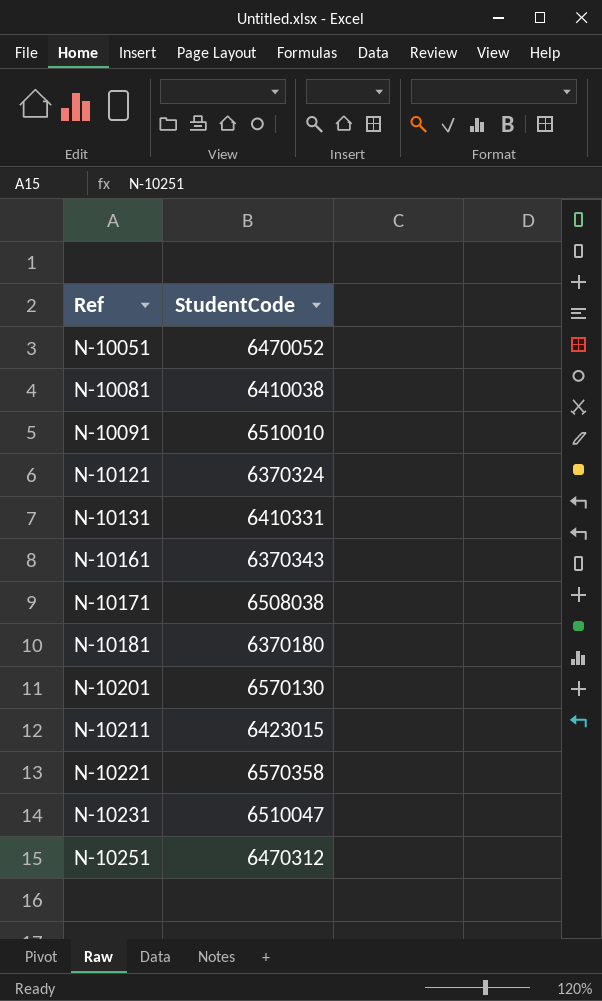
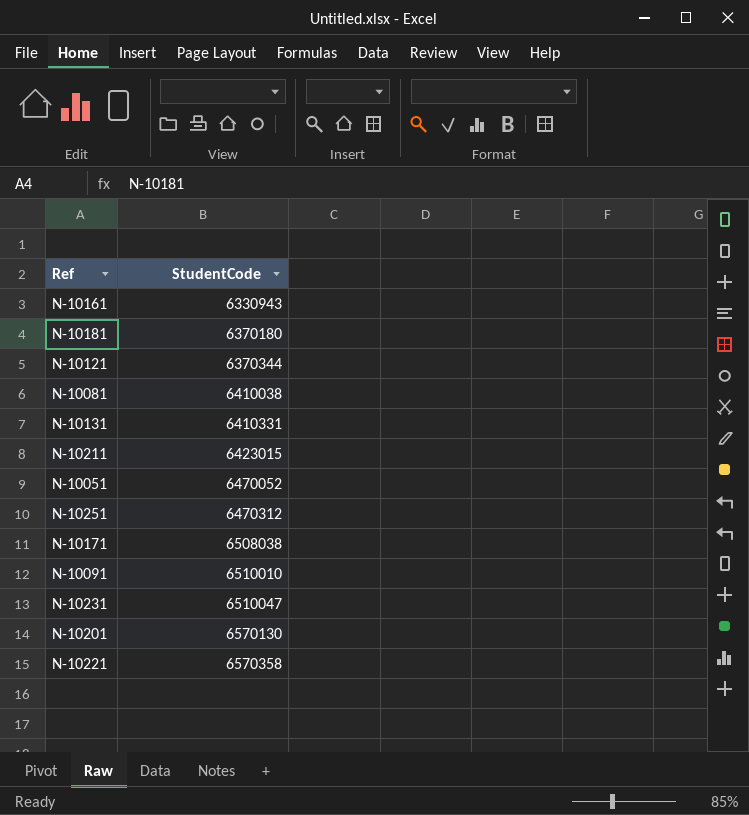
row order: Ref ascending -> StudentCode ascending
N-10161 | StudentCode: 6370343 -> 6330943
N-10121 | StudentCode: 6370324 -> 6370344

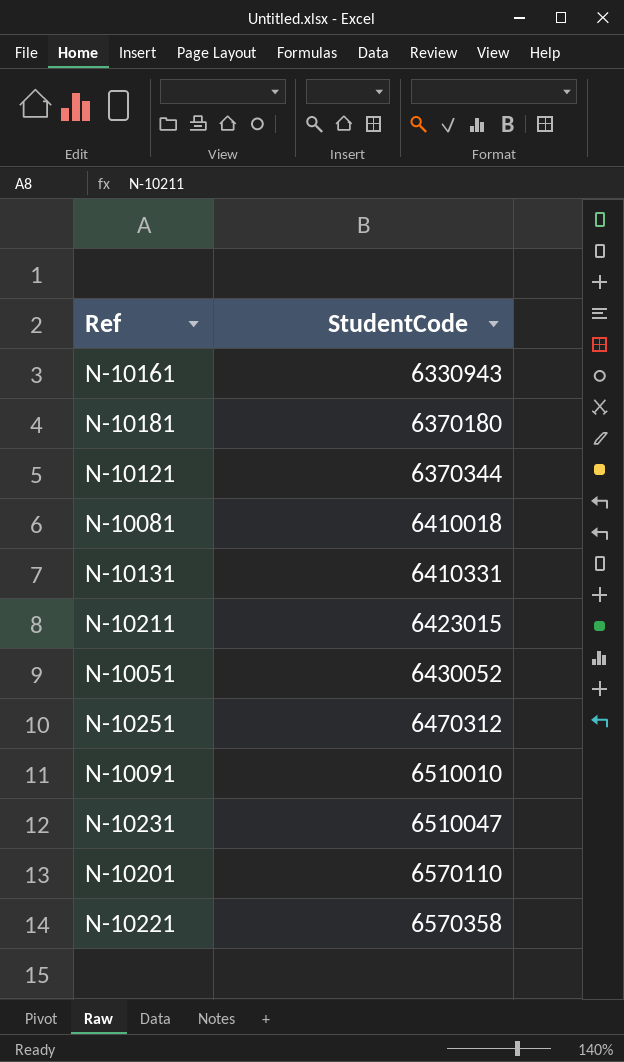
row N-10171: 6508038 -> none
N-10081 | StudentCode: 6410038 -> 6410018
N-10051 | StudentCode: 6470052 -> 6430052
N-10201 | StudentCode: 6570130 -> 6570110

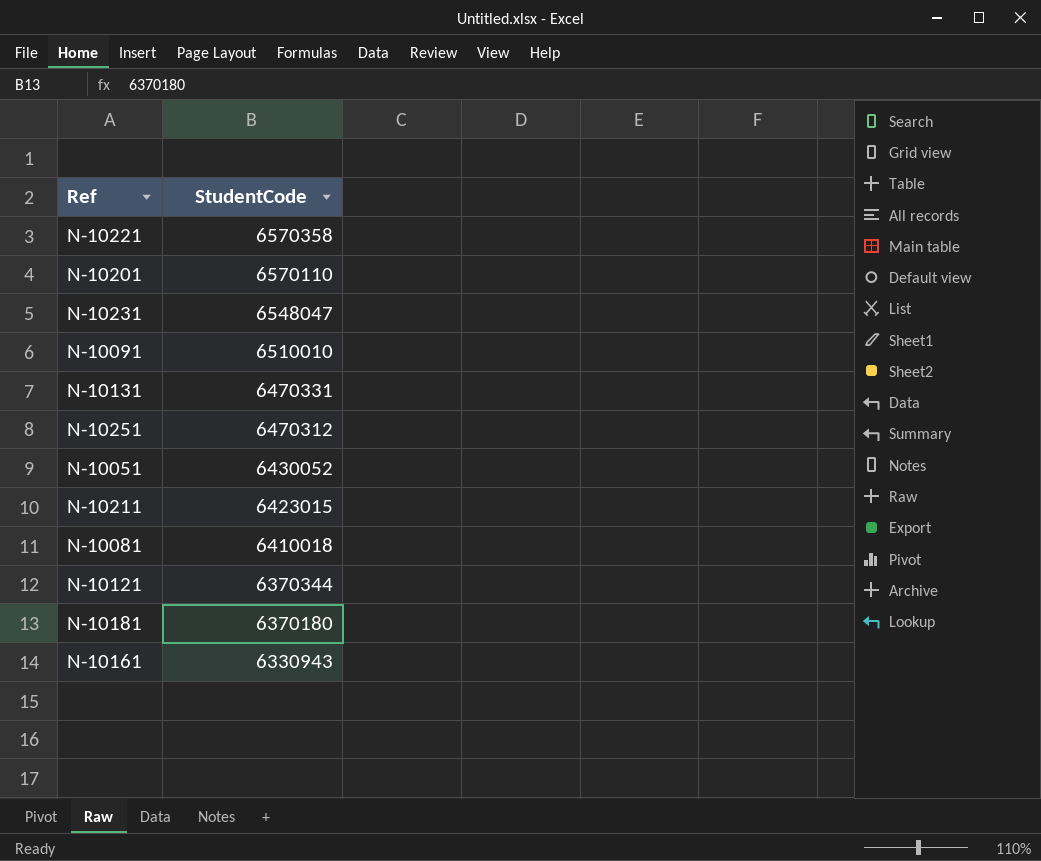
row order: StudentCode ascending -> StudentCode descending
N-10231 | StudentCode: 6510047 -> 6548047
N-10131 | StudentCode: 6410331 -> 6470331

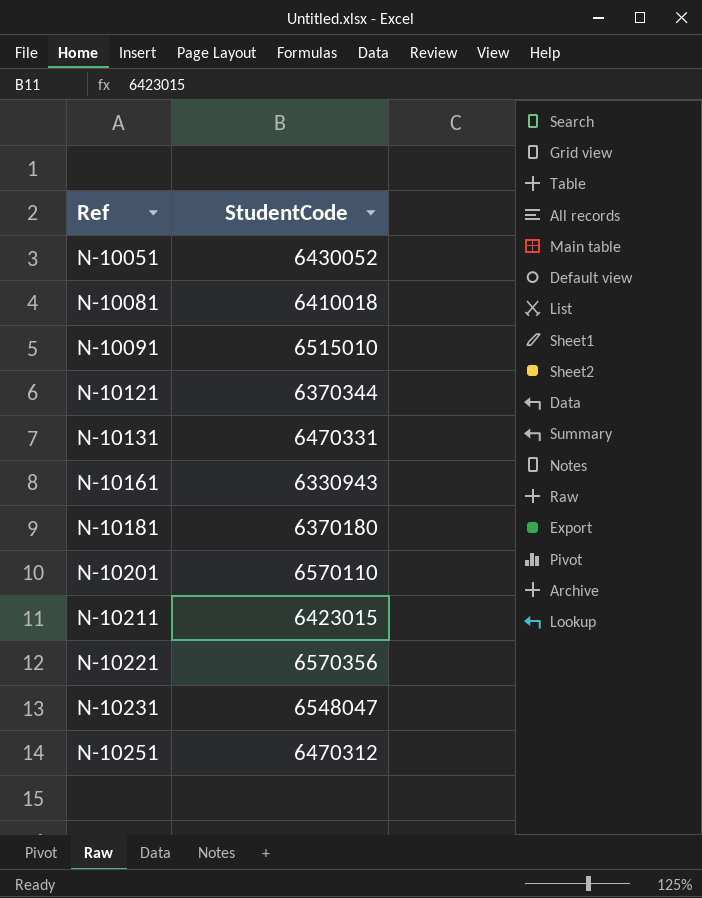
row order: StudentCode descending -> Ref ascending
N-10091 | StudentCode: 6510010 -> 6515010
N-10221 | StudentCode: 6570358 -> 6570356

